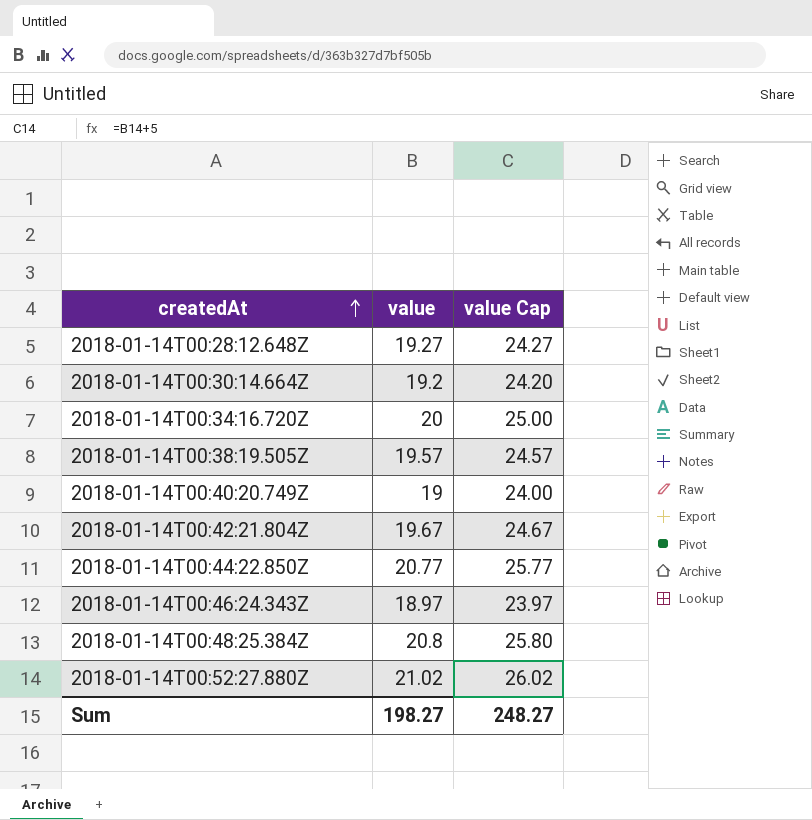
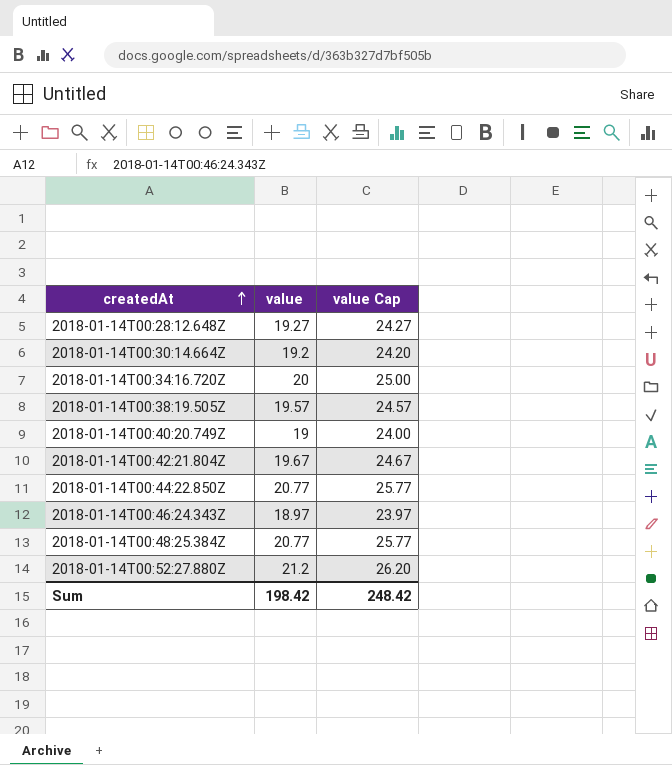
2018-01-14T00:48:25.384Z | value: 20.8 -> 20.77
2018-01-14T00:48:25.384Z | value Cap: 25.80 -> 25.77
2018-01-14T00:52:27.880Z | value: 21.02 -> 21.2
2018-01-14T00:52:27.880Z | value Cap: 26.02 -> 26.20
Sum | value: 198.27 -> 198.42
Sum | value Cap: 248.27 -> 248.42

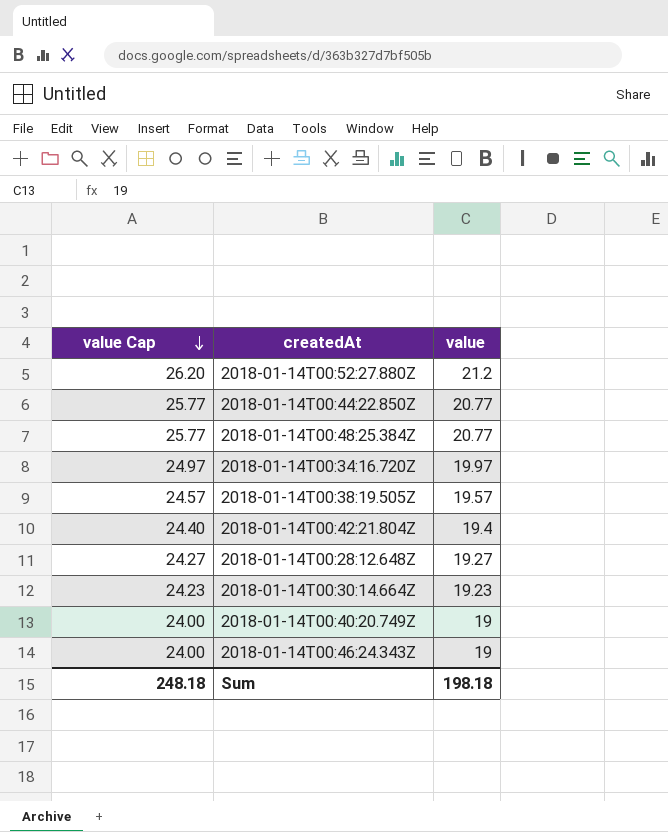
row order: createdAt ascending -> value Cap descending
column value Cap | position: 3 -> 1
2018-01-14T00:34:16.720Z | value Cap: 25.00 -> 24.97
2018-01-14T00:34:16.720Z | value: 20 -> 19.97
2018-01-14T00:42:21.804Z | value Cap: 24.67 -> 24.40
2018-01-14T00:42:21.804Z | value: 19.67 -> 19.4
2018-01-14T00:30:14.664Z | value Cap: 24.20 -> 24.23
2018-01-14T00:30:14.664Z | value: 19.2 -> 19.23
2018-01-14T00:46:24.343Z | value Cap: 23.97 -> 24.00
2018-01-14T00:46:24.343Z | value: 18.97 -> 19
Sum | value Cap: 248.42 -> 248.18
Sum | value: 198.42 -> 198.18

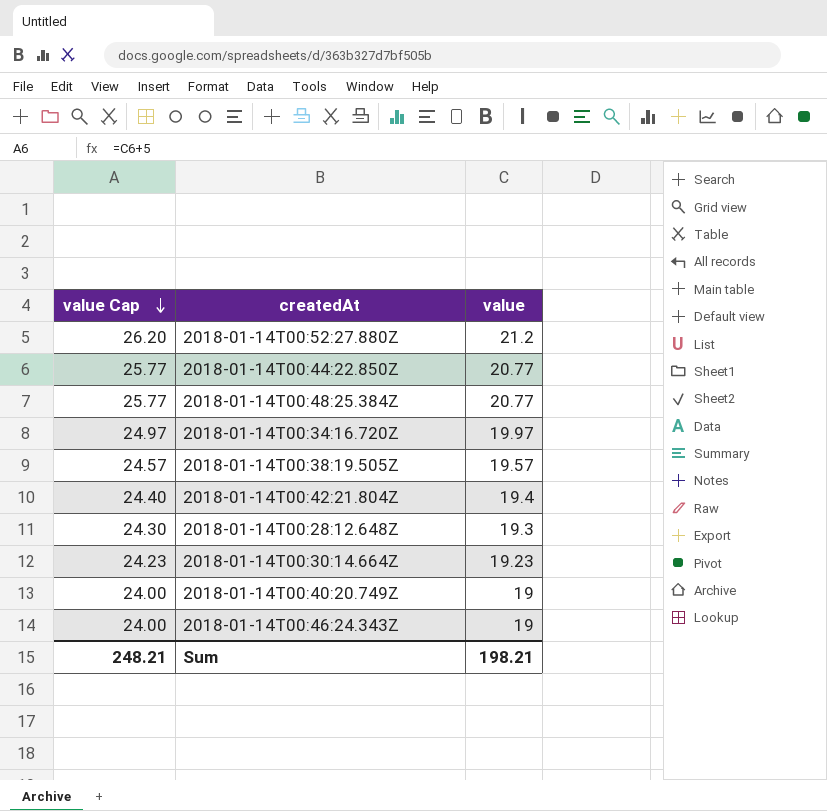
2018-01-14T00:28:12.648Z | value Cap: 24.27 -> 24.30
2018-01-14T00:28:12.648Z | value: 19.27 -> 19.3
Sum | value Cap: 248.18 -> 248.21
Sum | value: 198.18 -> 198.21

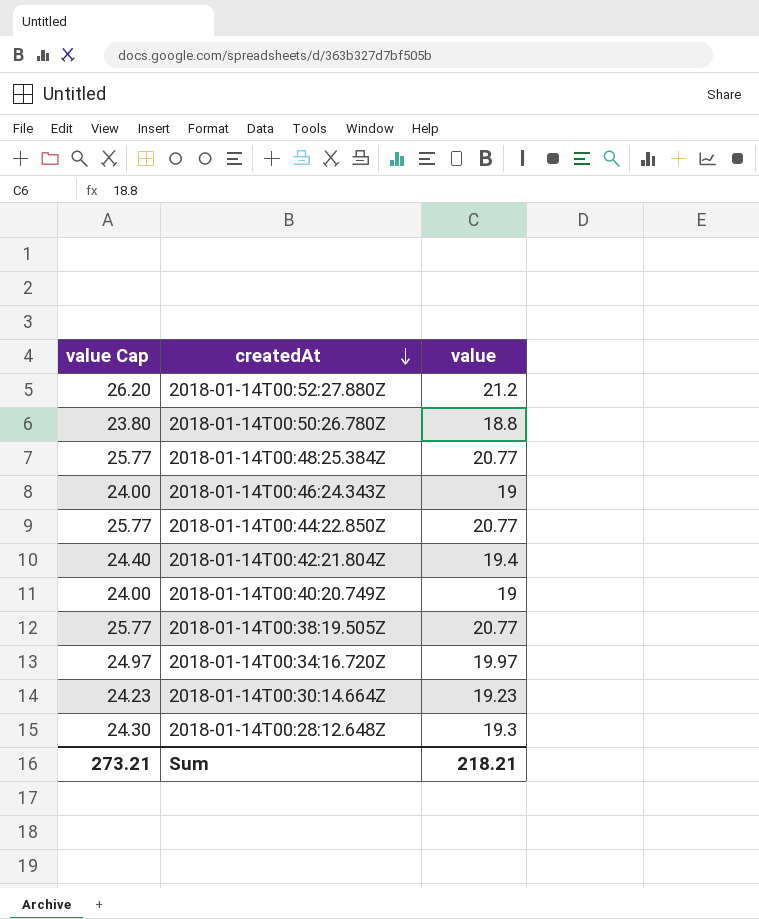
row order: value Cap descending -> createdAt descending
row 2018-01-14T00:50:26.780Z: none -> 23.80 | 18.8
2018-01-14T00:38:19.505Z | value Cap: 24.57 -> 25.77
2018-01-14T00:38:19.505Z | value: 19.57 -> 20.77
Sum | value Cap: 248.21 -> 273.21
Sum | value: 198.21 -> 218.21

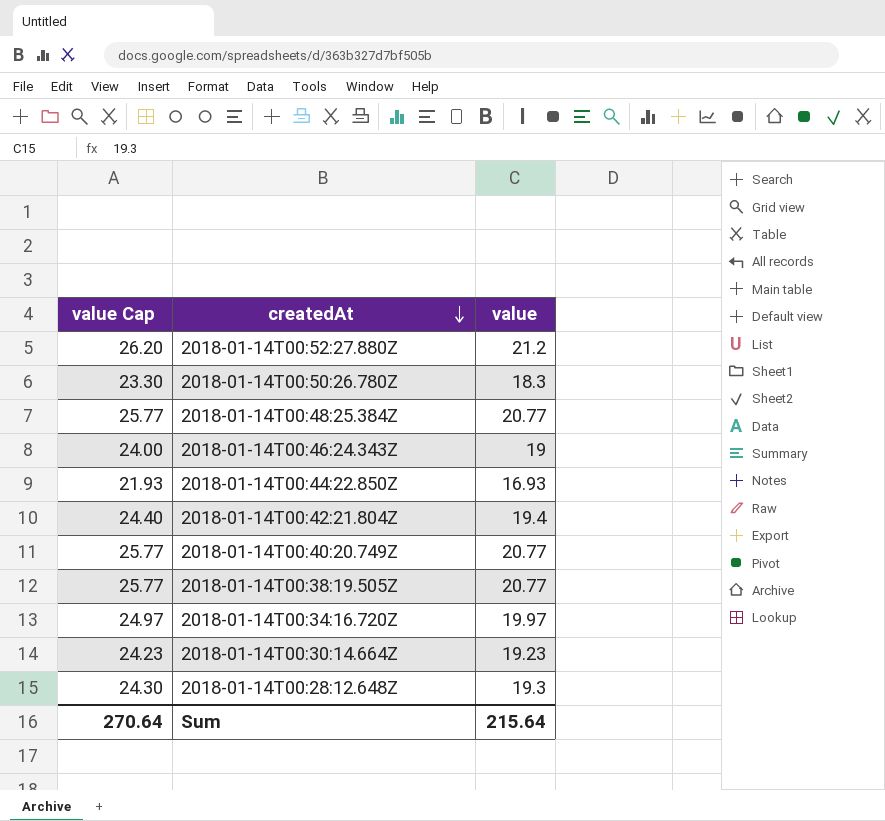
2018-01-14T00:50:26.780Z | value Cap: 23.80 -> 23.30
2018-01-14T00:50:26.780Z | value: 18.8 -> 18.3
2018-01-14T00:44:22.850Z | value Cap: 25.77 -> 21.93
2018-01-14T00:44:22.850Z | value: 20.77 -> 16.93
2018-01-14T00:40:20.749Z | value Cap: 24.00 -> 25.77
2018-01-14T00:40:20.749Z | value: 19 -> 20.77
Sum | value Cap: 273.21 -> 270.64
Sum | value: 218.21 -> 215.64

